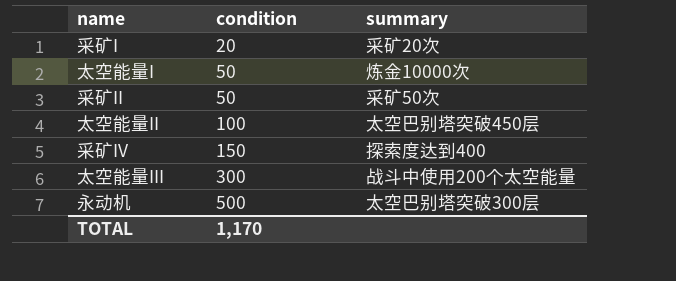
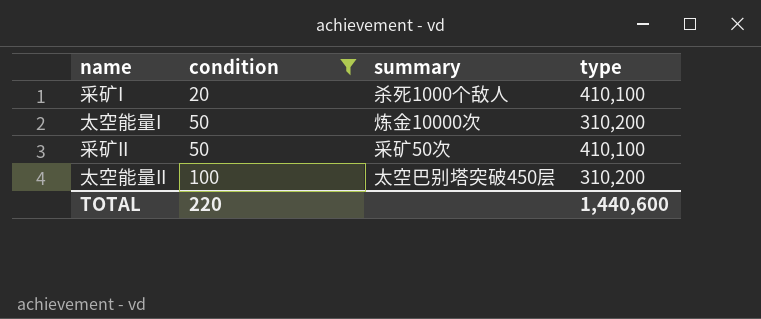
filter: none -> condition <= 100
column type | position: none -> 4
采矿I | summary: 采矿20次 -> 杀死1000个敌人
TOTAL | condition: 1,170 -> 220

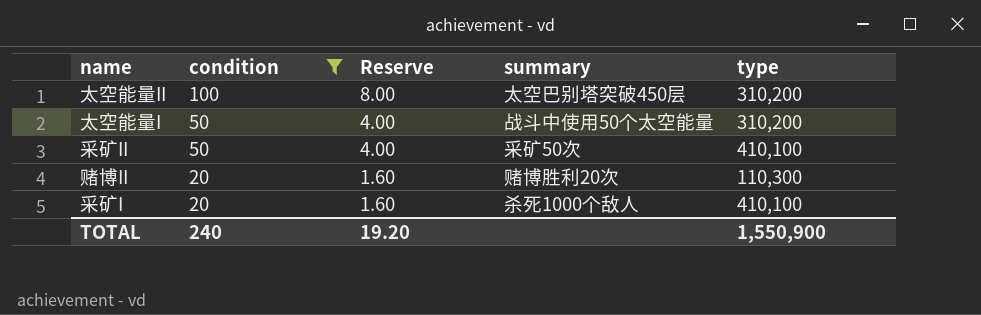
row order: condition ascending -> condition descending
column Reserve | formula: none -> [condition] * 0.08
太空能量I | summary: 炼金10000次 -> 战斗中使用50个太空能量
row 赌博II: none -> 20 | 1.60 | 赌博胜利20次 | 110,300
TOTAL | condition: 220 -> 240
TOTAL | type: 1,440,600 -> 1,550,900

